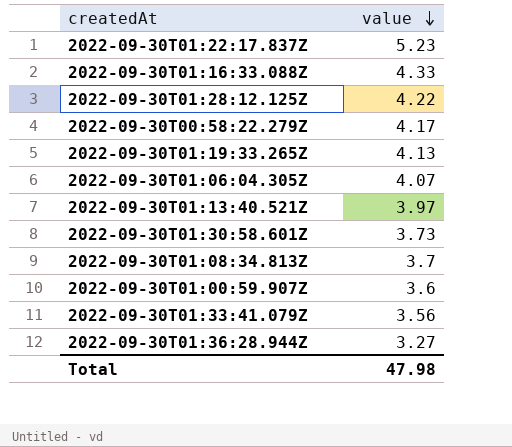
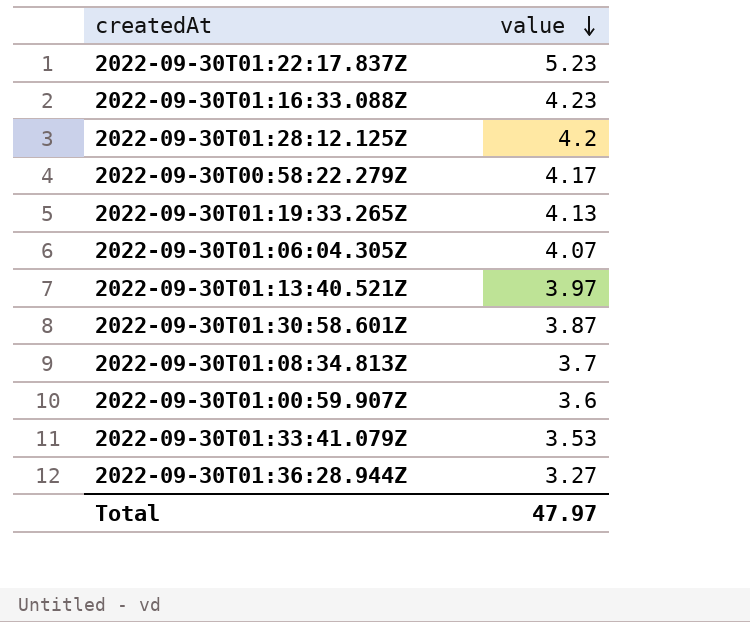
2022-09-30T01:16:33.088Z | value: 4.33 -> 4.23
2022-09-30T01:28:12.125Z | value: 4.22 -> 4.2
2022-09-30T01:30:58.601Z | value: 3.73 -> 3.87
2022-09-30T01:33:41.079Z | value: 3.56 -> 3.53
Total | value: 47.98 -> 47.97

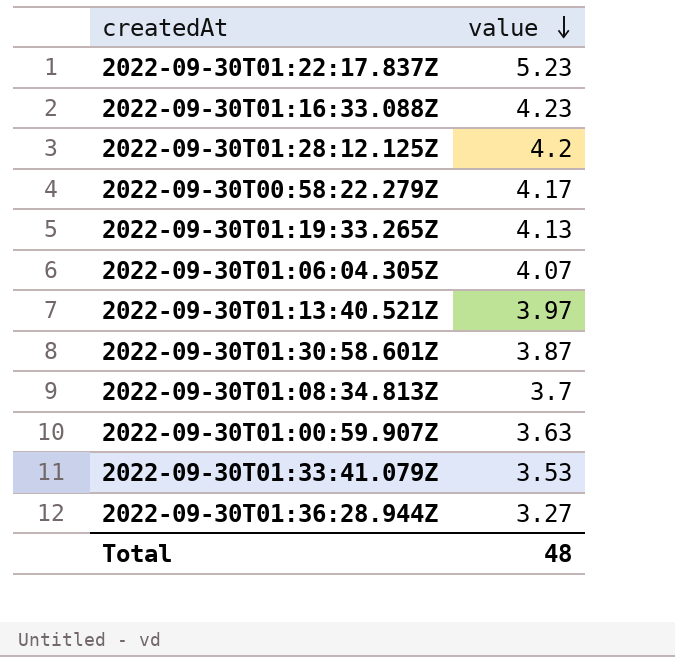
2022-09-30T01:00:59.907Z | value: 3.6 -> 3.63
Total | value: 47.97 -> 48

